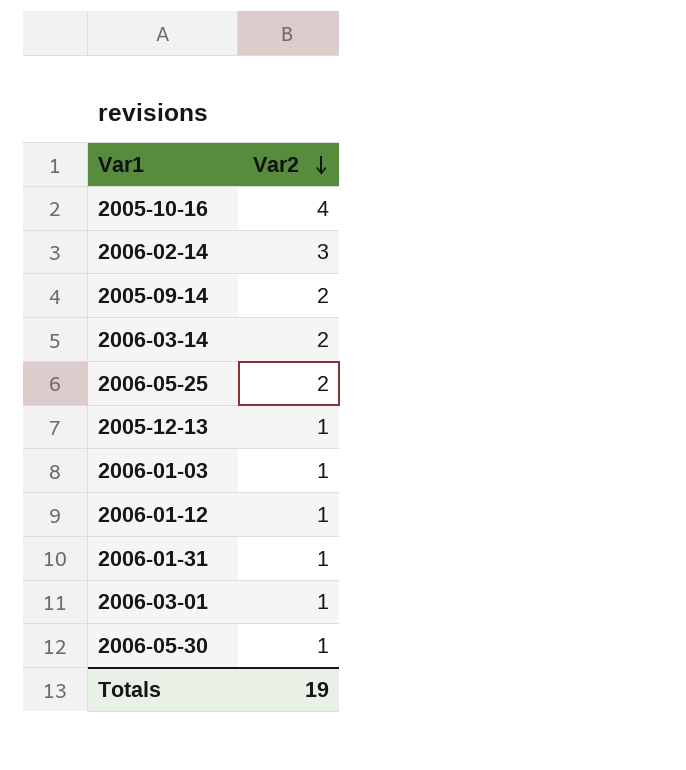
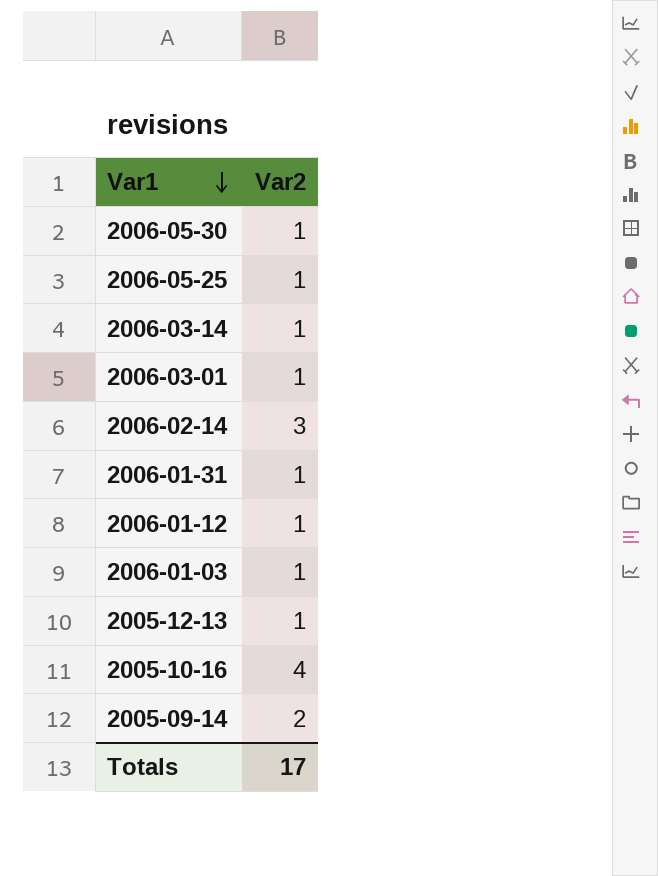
row order: Var2 descending -> Var1 descending
2006-05-25 | Var2: 2 -> 1
2006-03-14 | Var2: 2 -> 1
Totals | Var2: 19 -> 17

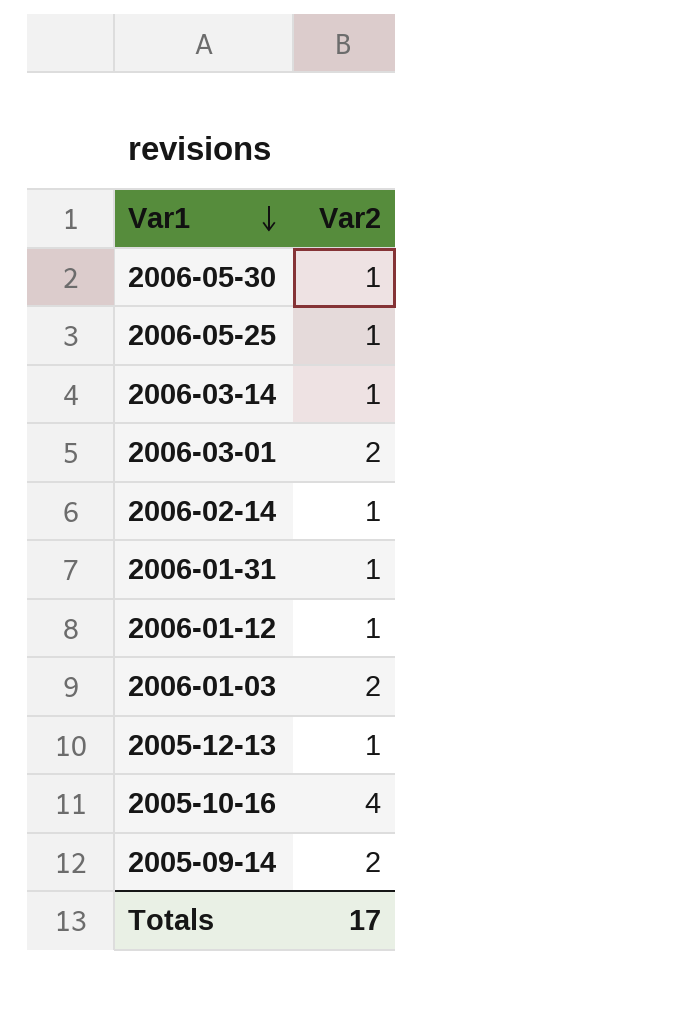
2006-03-01 | Var2: 1 -> 2
2006-02-14 | Var2: 3 -> 1
2006-01-03 | Var2: 1 -> 2

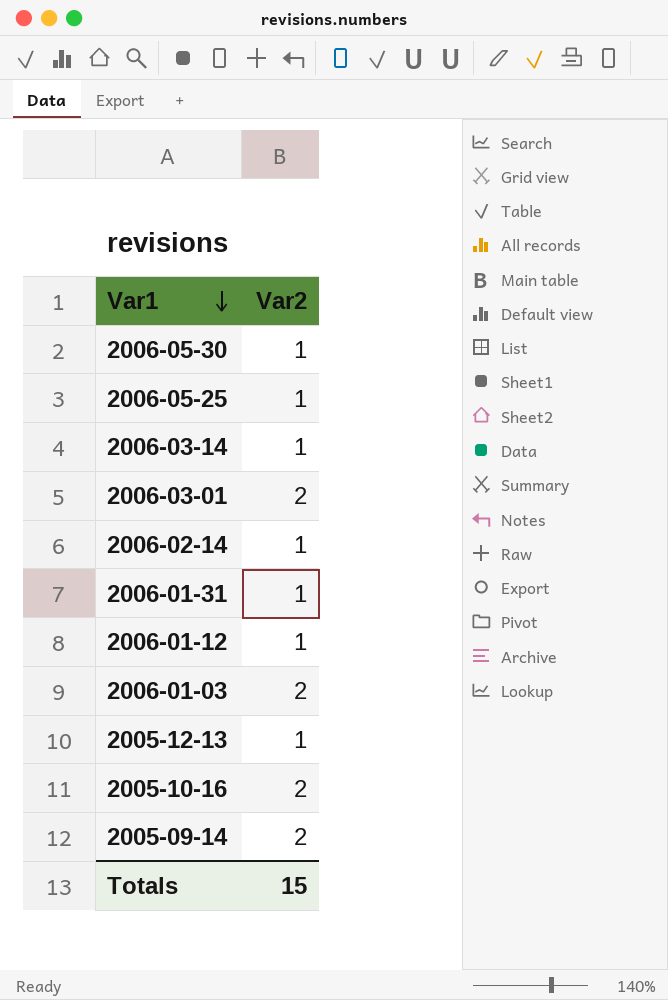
2005-10-16 | Var2: 4 -> 2
Totals | Var2: 17 -> 15

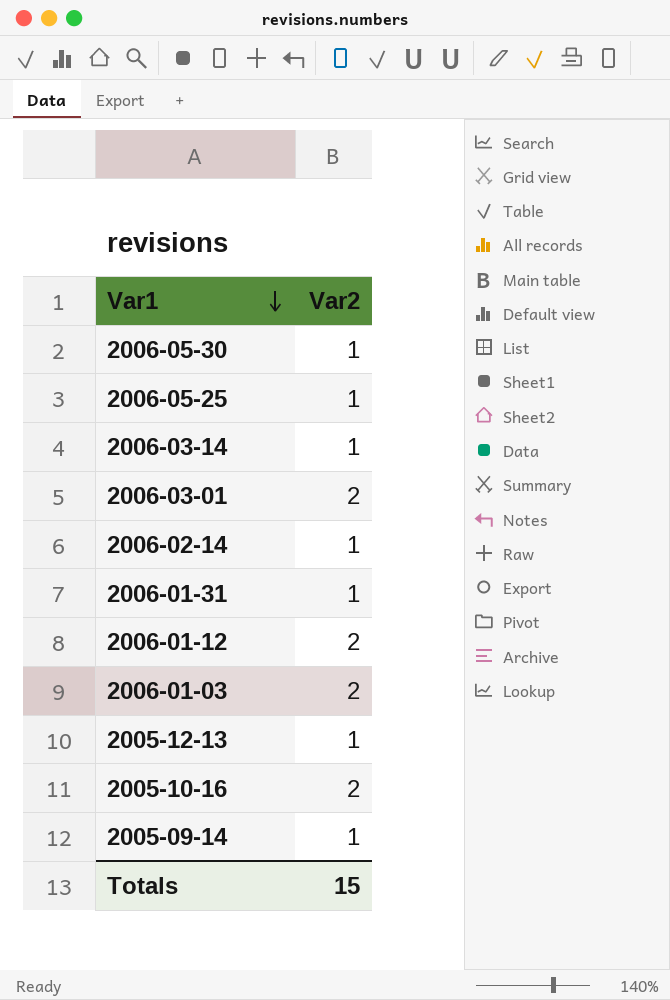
2006-01-12 | Var2: 1 -> 2
2005-09-14 | Var2: 2 -> 1

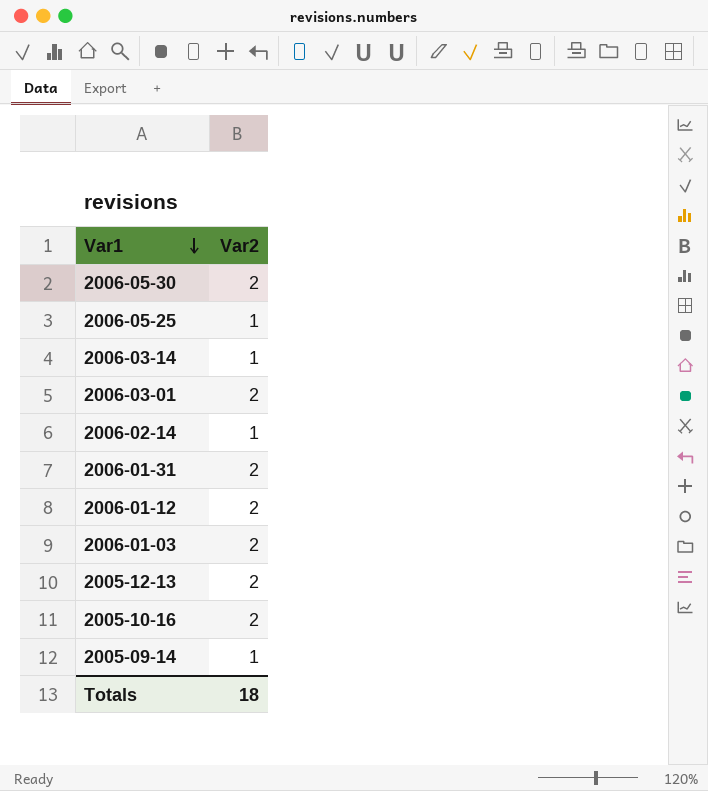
2006-05-30 | Var2: 1 -> 2
2006-01-31 | Var2: 1 -> 2
2005-12-13 | Var2: 1 -> 2
Totals | Var2: 15 -> 18

